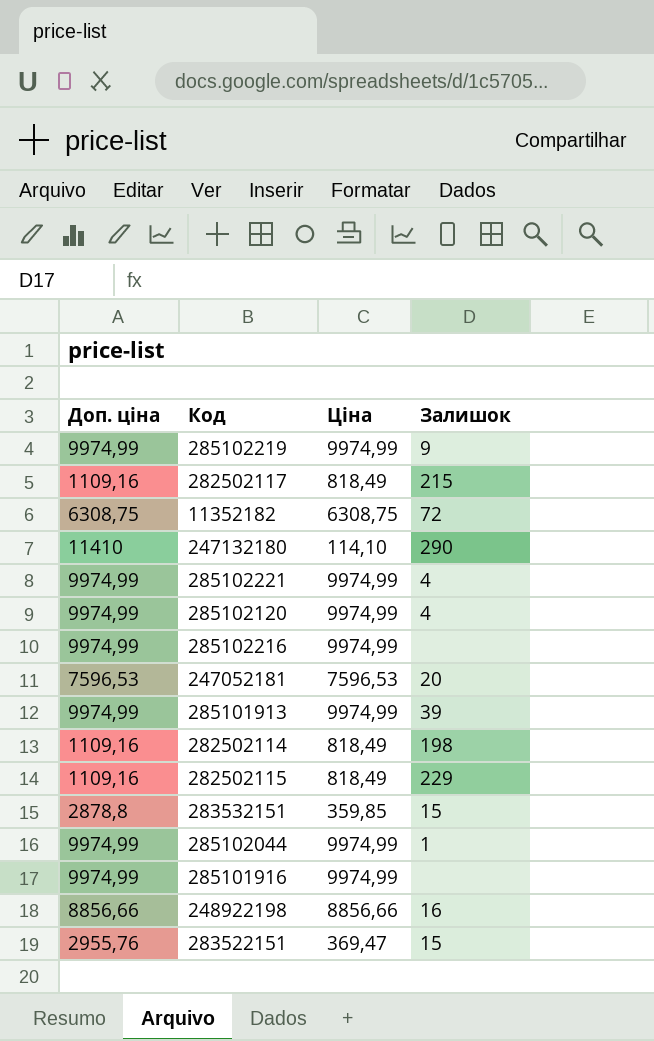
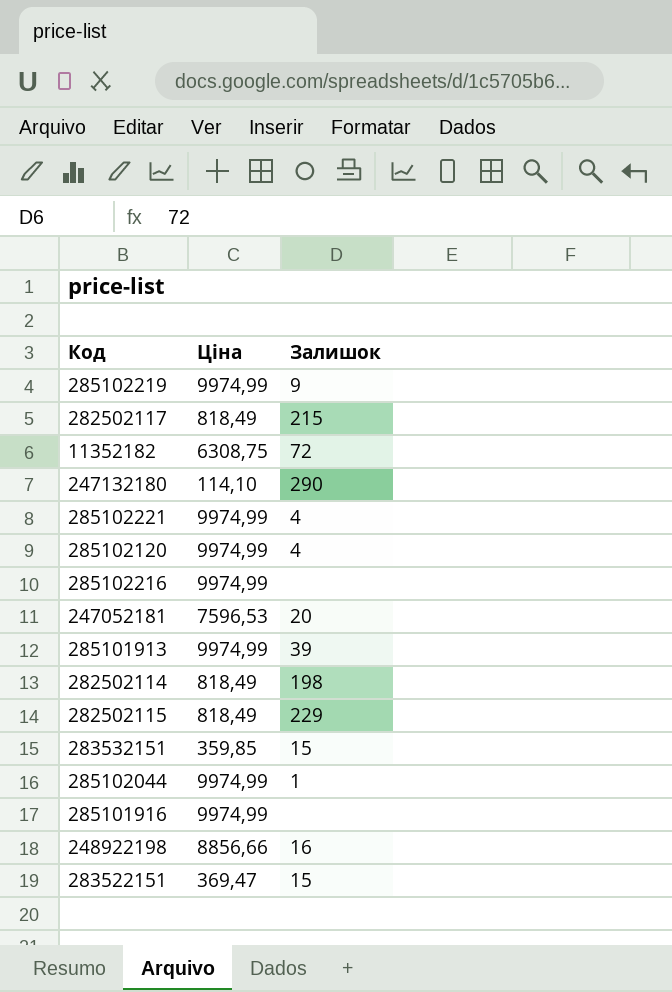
column Доп. ціна | position: 1 -> none

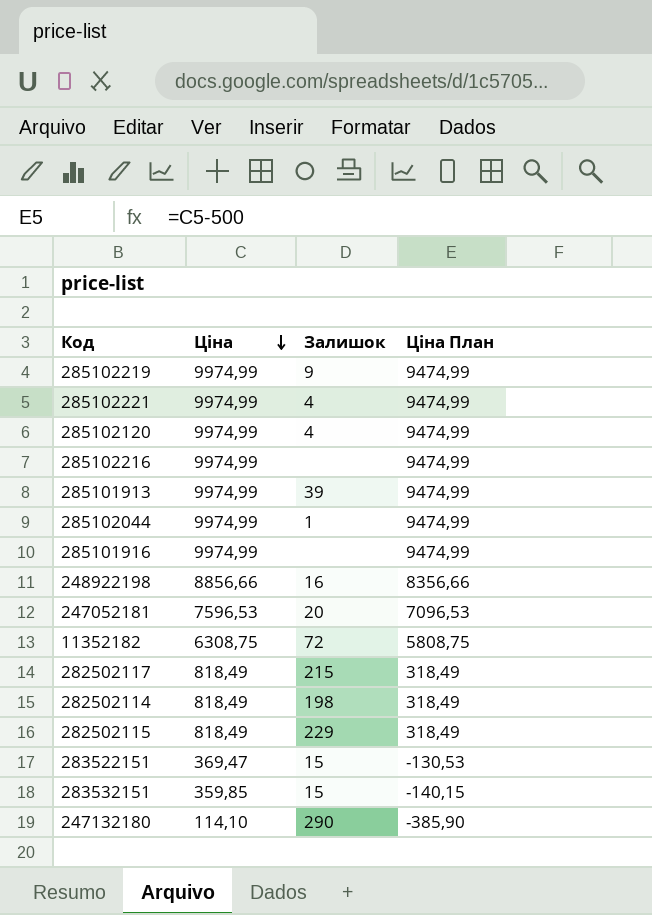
row order: none -> Ціна descending
column Ціна План | formula: none -> [Ціна] - 500

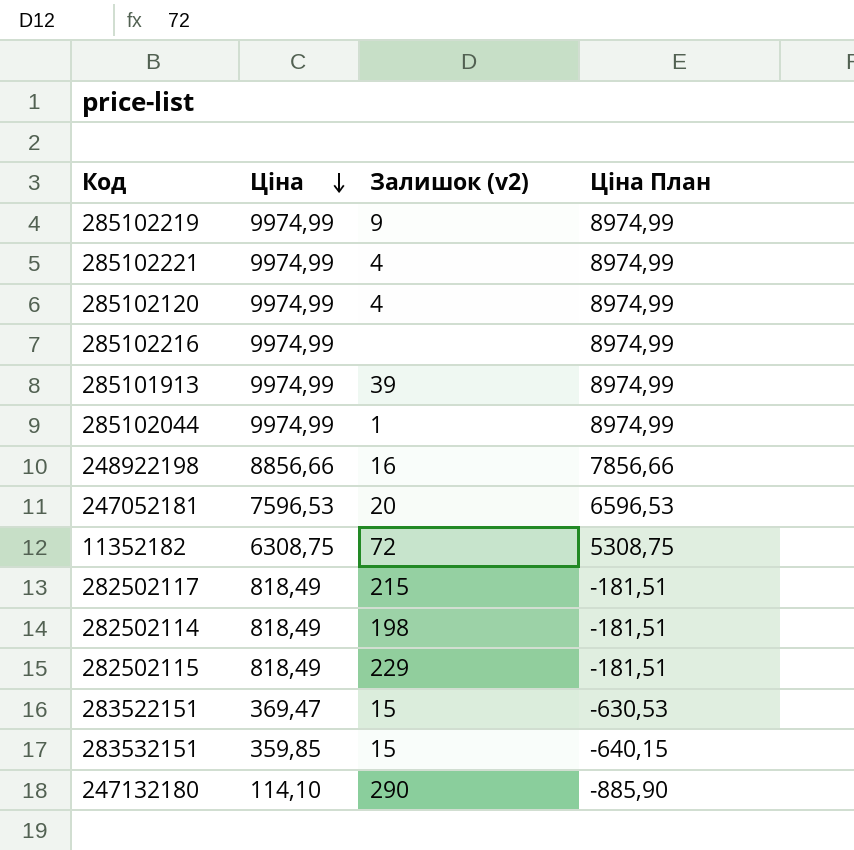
column name: Залишок -> Залишок (v2)
column Ціна План | formula: [Ціна] - 500 -> [Ціна] - 1000
row 285101916: 9974,99 | none | 9474,99 -> none

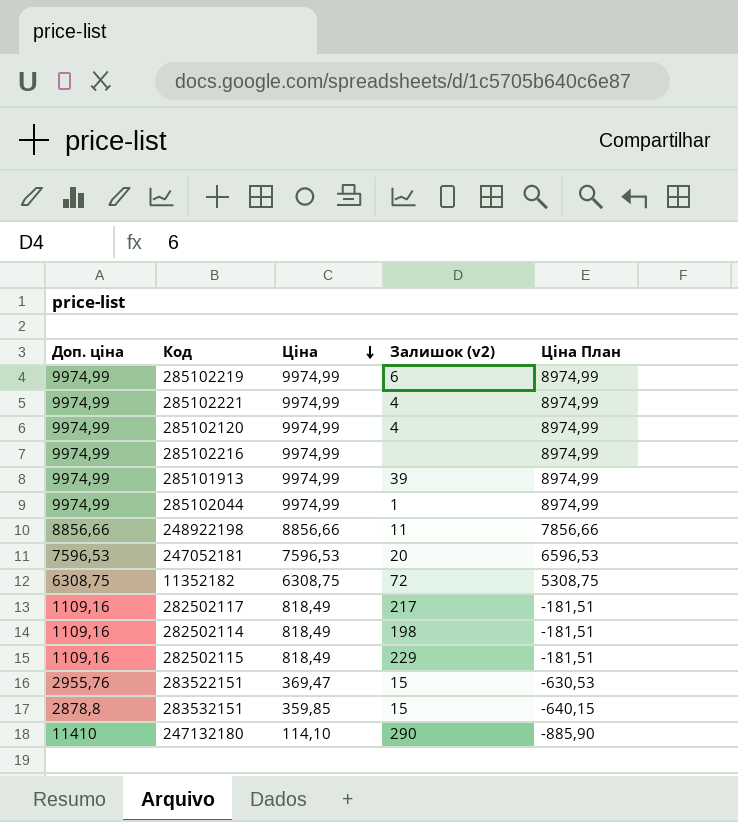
column Доп. ціна | position: none -> 1
285102219 | Залишок (v2): 9 -> 6
248922198 | Залишок (v2): 16 -> 11
282502117 | Залишок (v2): 215 -> 217

